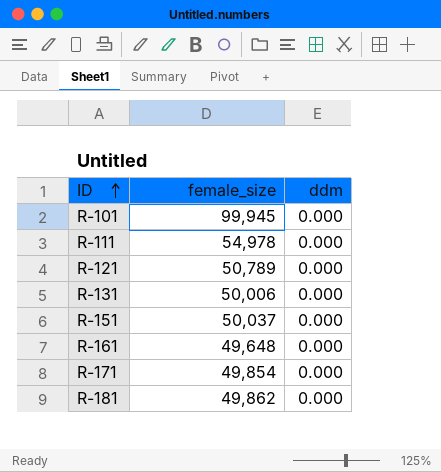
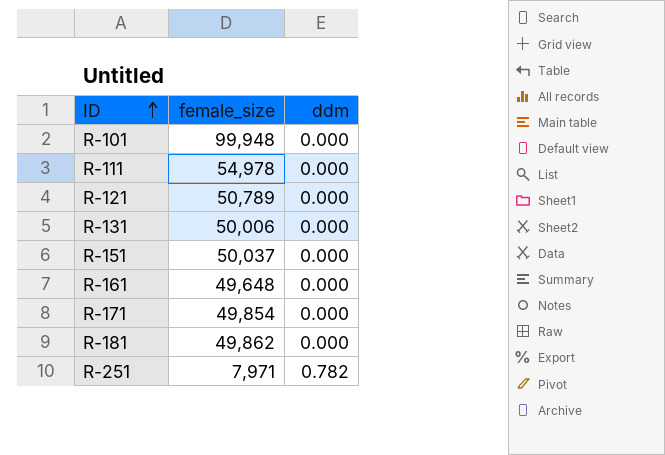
R-101 | female_size: 99,945 -> 99,948
row R-251: none -> 7,971 | 0.782

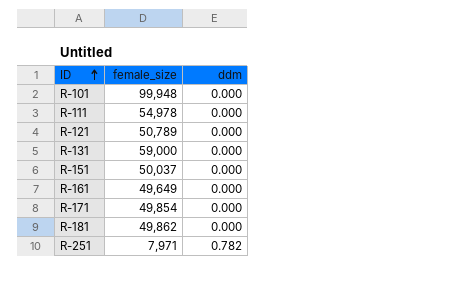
R-131 | female_size: 50,006 -> 59,000
R-161 | female_size: 49,648 -> 49,649

